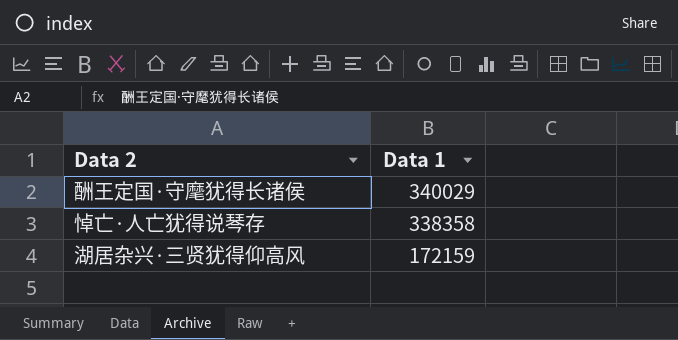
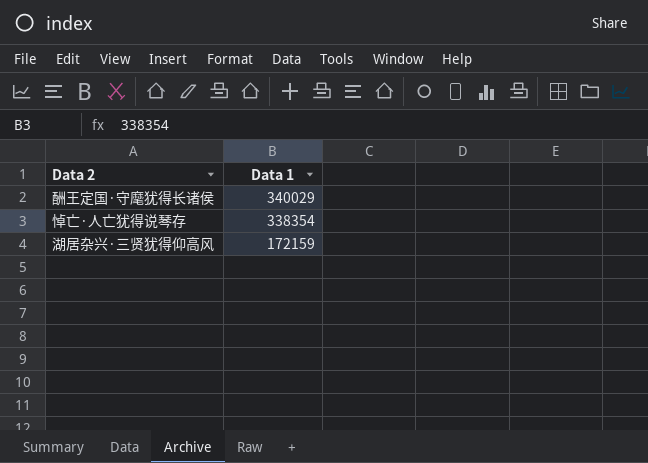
悼亡·人亡犹得说琴存 | Data 1: 338358 -> 338354

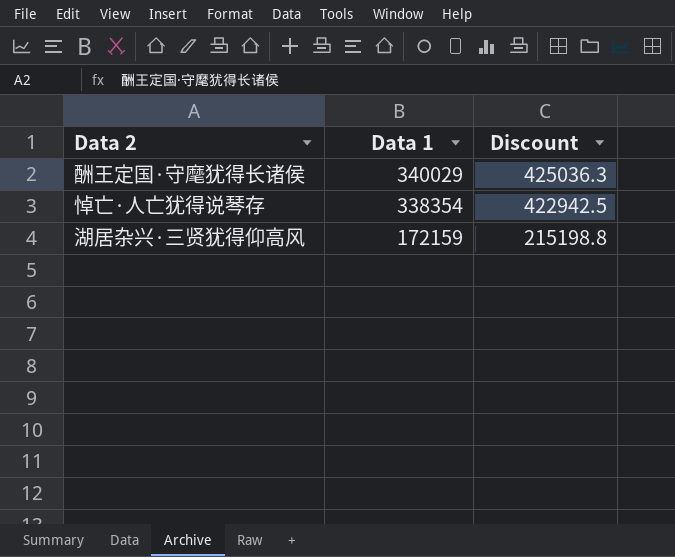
column Discount | formula: none -> [Data 1] * 1.25

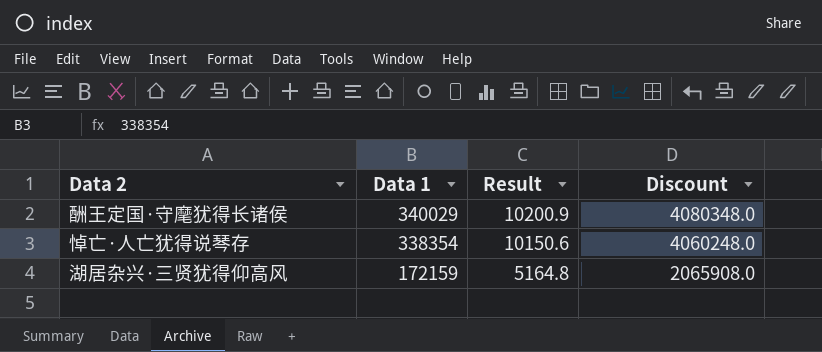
column Result | formula: none -> [Data 1] * 0.03
column Discount | formula: [Data 1] * 1.25 -> [Data 1] * 12

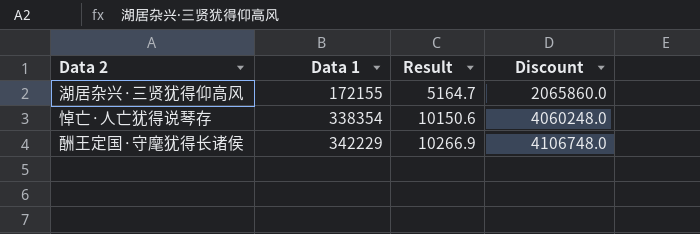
row order: Data 1 descending -> Data 1 ascending
湖居杂兴·三贤犹得仰高风 | Data 1: 172159 -> 172155
湖居杂兴·三贤犹得仰高风 | Result: 5164.8 -> 5164.7
湖居杂兴·三贤犹得仰高风 | Discount: 2065908.0 -> 2065860.0
酬王定国·守麾犹得长诸侯 | Data 1: 340029 -> 342229
酬王定国·守麾犹得长诸侯 | Result: 10200.9 -> 10266.9
酬王定国·守麾犹得长诸侯 | Discount: 4080348.0 -> 4106748.0

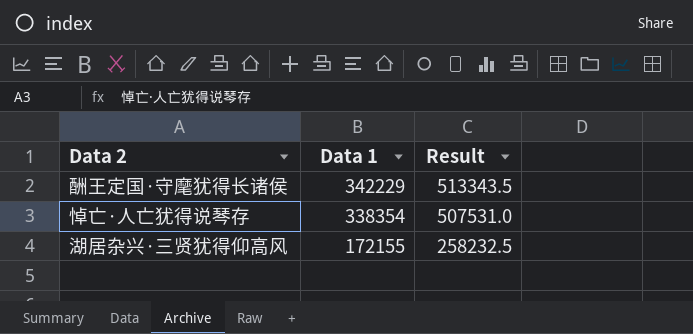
row order: Data 1 ascending -> Data 1 descending
column Discount | formula: [Data 1] * 12 -> none
column Result | formula: [Data 1] * 0.03 -> [Data 1] * 1.5

